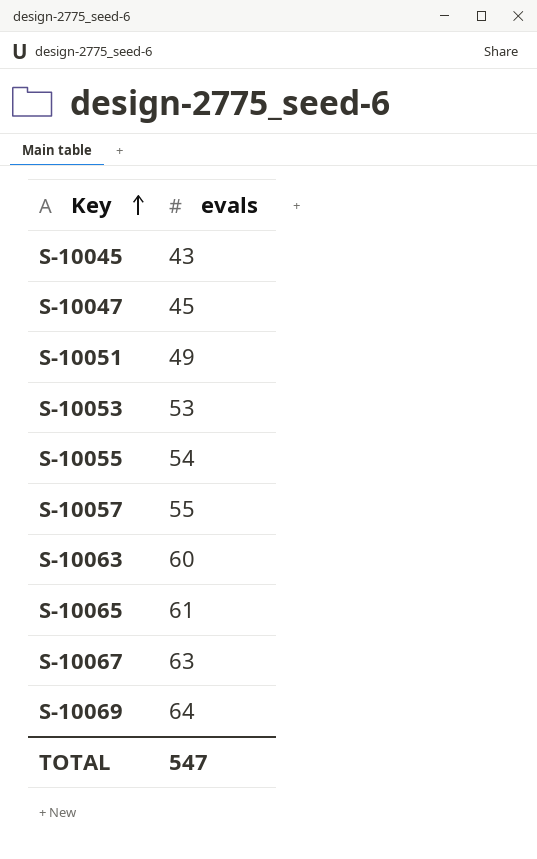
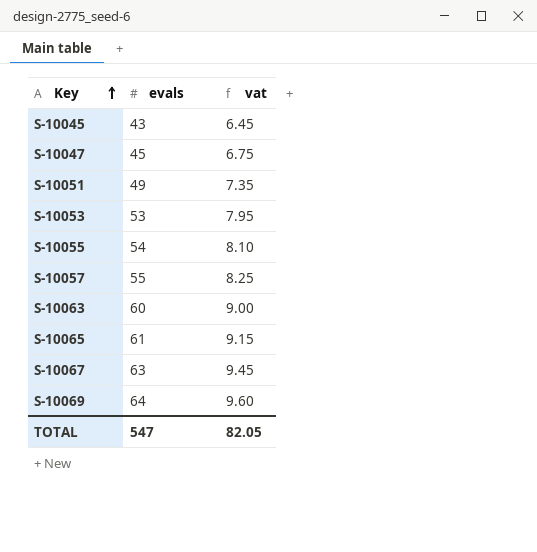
column vat | formula: none -> [evals] * 0.15

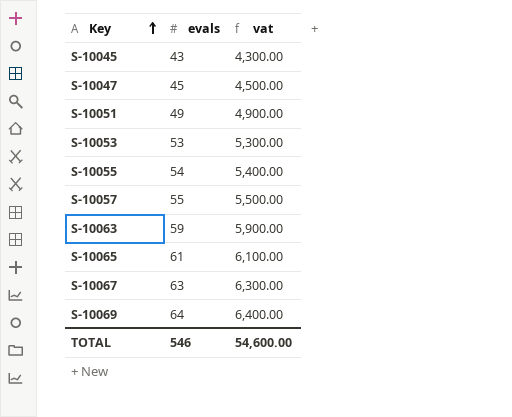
column vat | formula: [evals] * 0.15 -> [evals] * 100
S-10063 | evals: 60 -> 59
TOTAL | evals: 547 -> 546
TOTAL | vat: 82.05 -> 54,600.00

